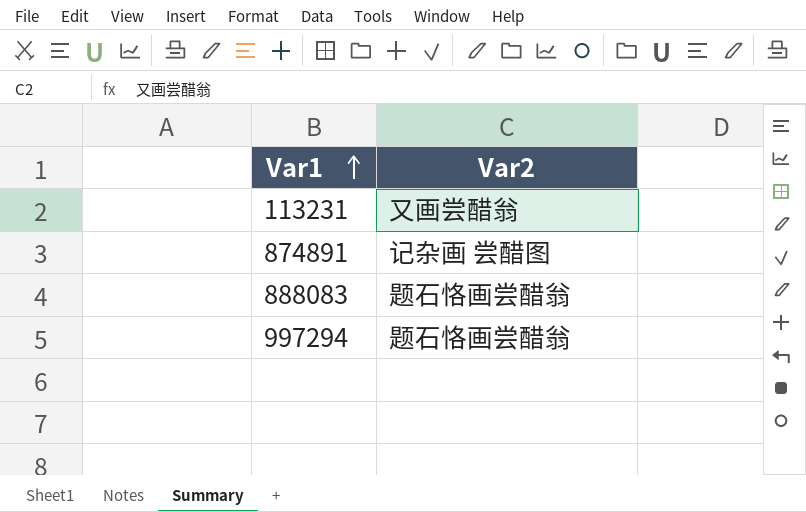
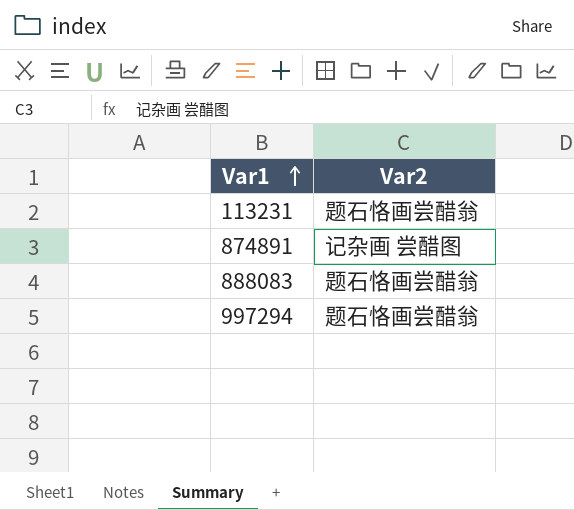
113231 | Var2: 又画尝醋翁 -> 题石恪画尝醋翁

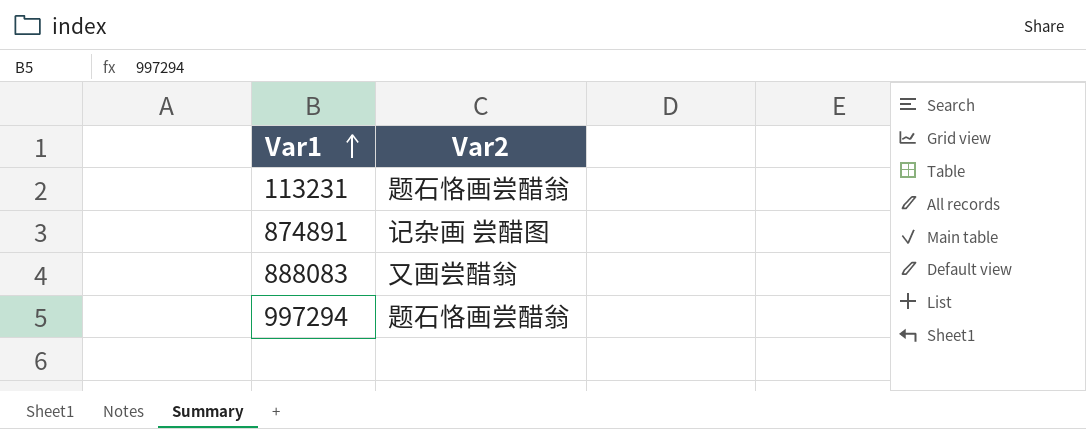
888083 | Var2: 题石恪画尝醋翁 -> 又画尝醋翁

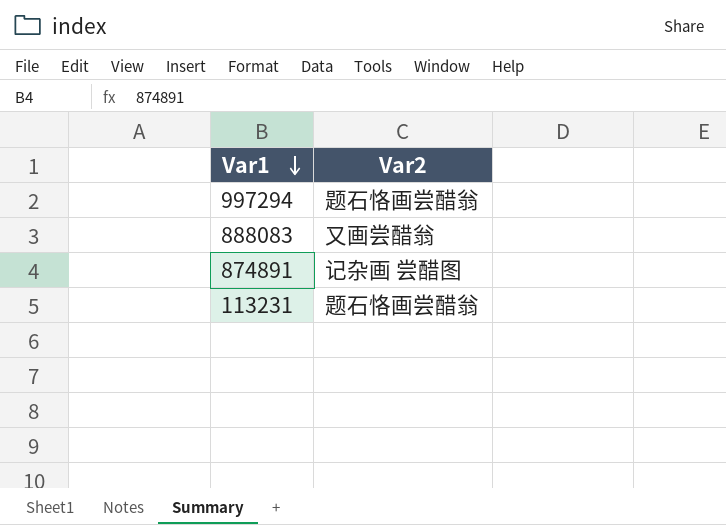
row order: Var1 ascending -> Var1 descending

